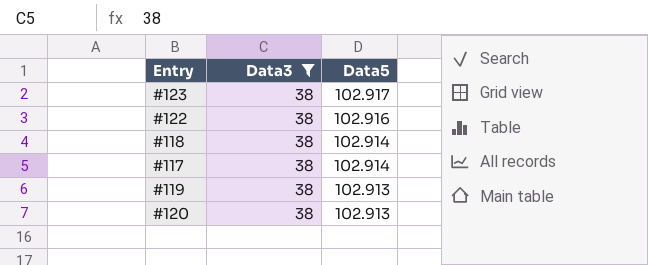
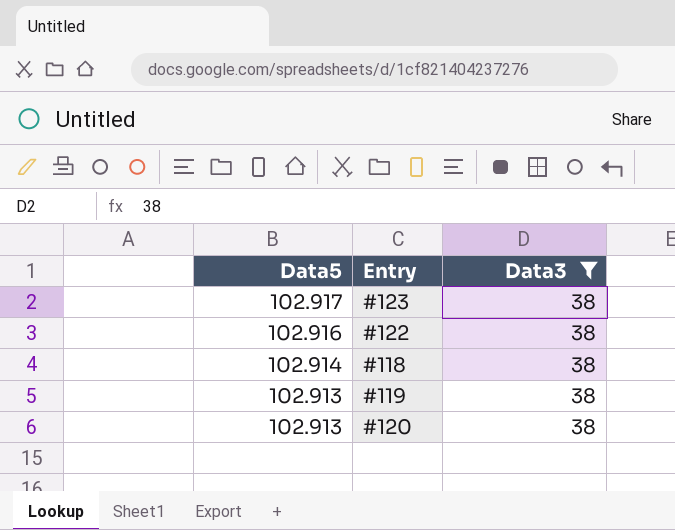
column Data5 | position: 3 -> 1
row #117: 38 | 102.914 -> none

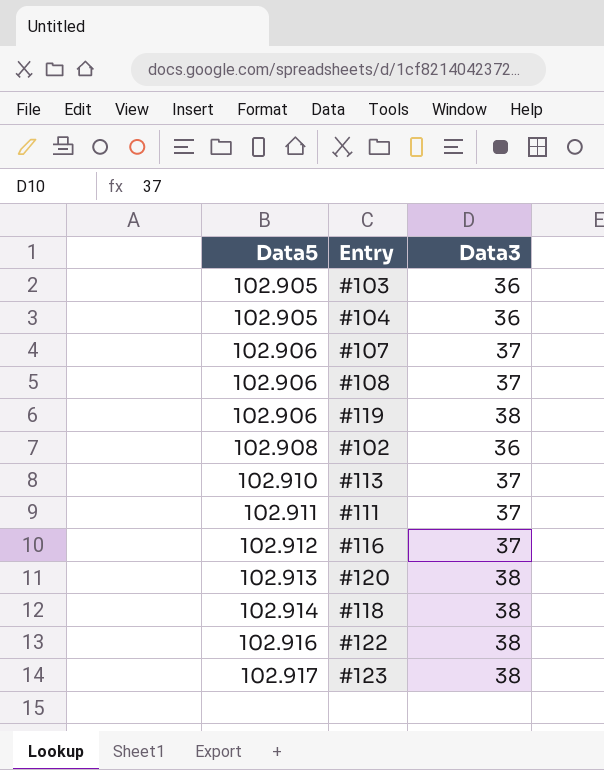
filter: Data3 = 38 -> none
row order: Data5 descending -> Data5 ascending
#119 | Data5: 102.913 -> 102.906

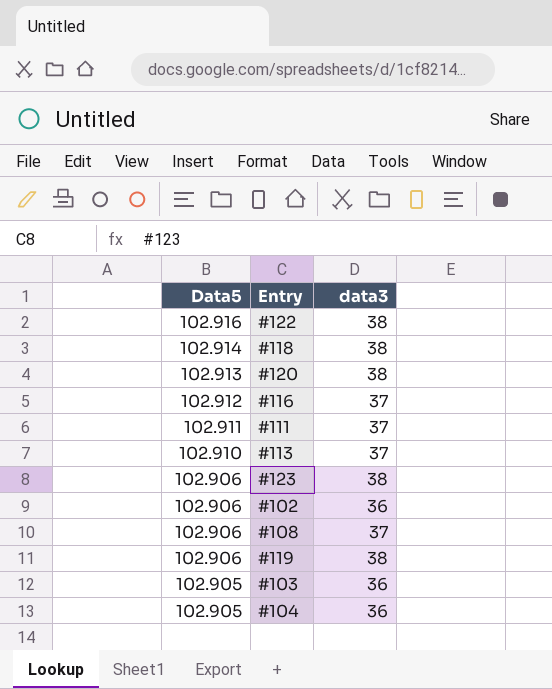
row order: Data5 ascending -> Data5 descending
column name: Data3 -> data3
row #107: 102.906 | 37 -> none
#123 | Data5: 102.917 -> 102.906
#102 | Data5: 102.908 -> 102.906

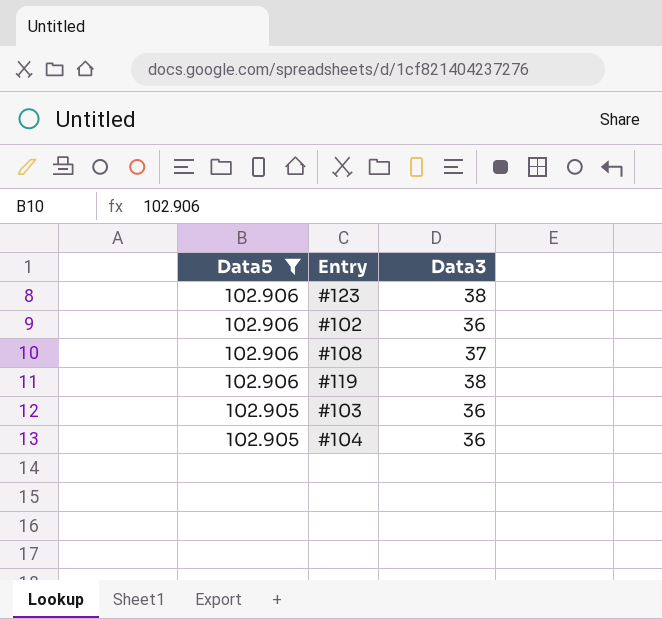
filter: none -> Data5 <= 102.906
column name: data3 -> Data3

